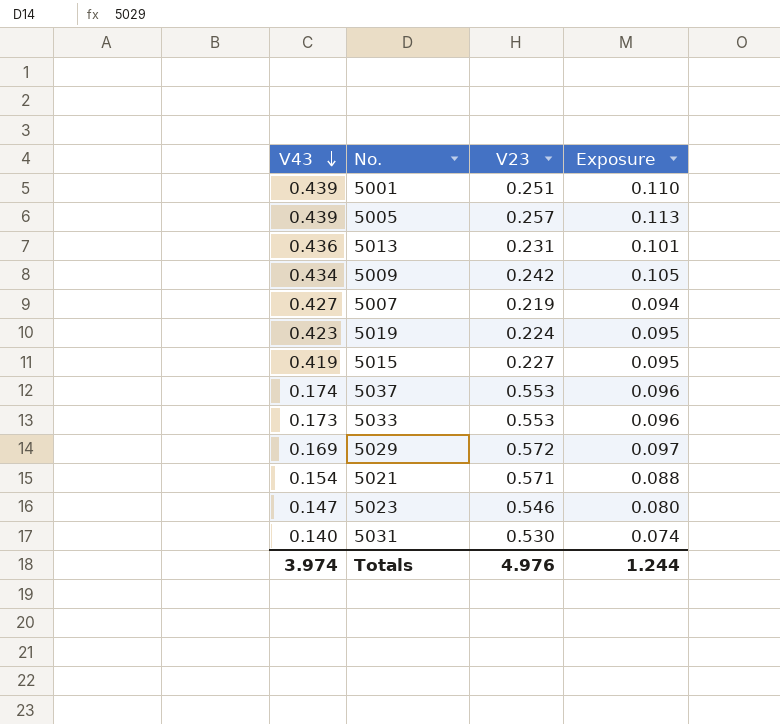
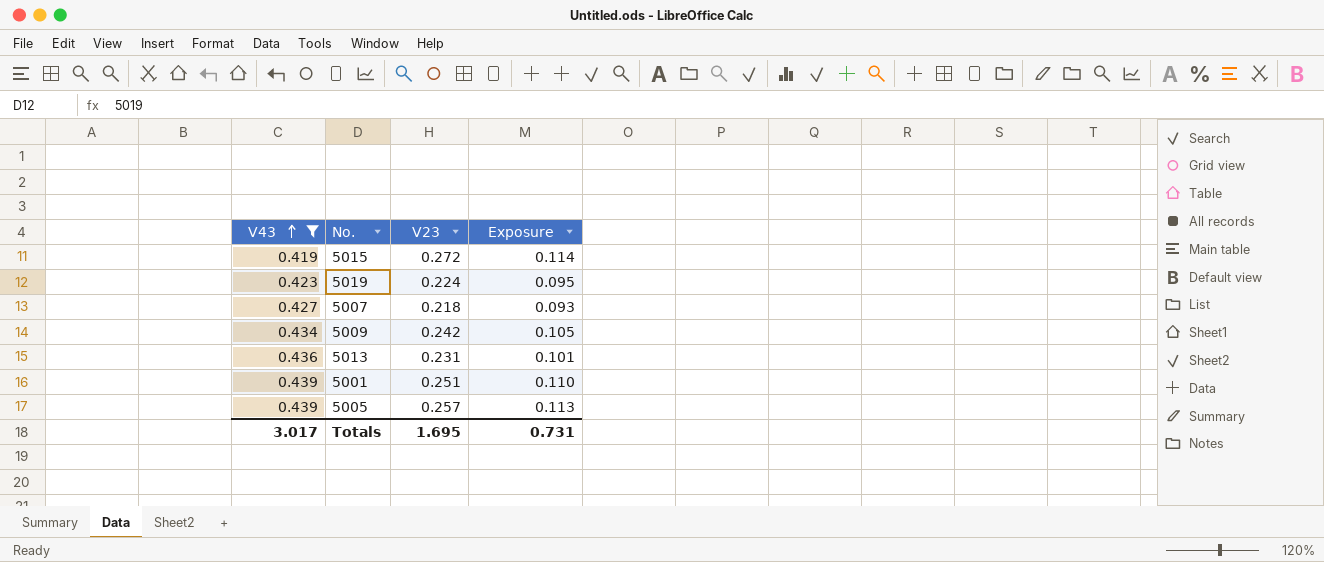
filter: none -> V43 >= 0.419
row order: V43 descending -> V43 ascending
5015 | V23: 0.227 -> 0.272
5015 | Exposure: 0.095 -> 0.114
5007 | V23: 0.219 -> 0.218
5007 | Exposure: 0.094 -> 0.093
Totals | V43: 3.974 -> 3.017
Totals | V23: 4.976 -> 1.695
Totals | Exposure: 1.244 -> 0.731

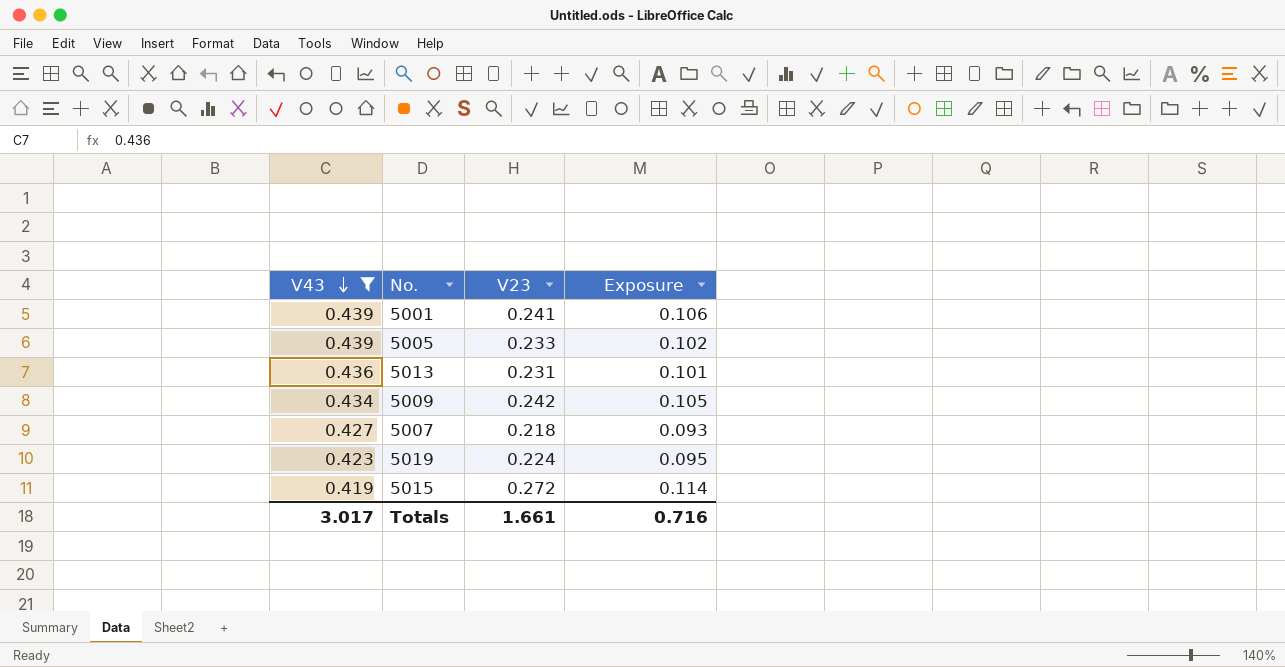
row order: V43 ascending -> V43 descending
5001 | V23: 0.251 -> 0.241
5001 | Exposure: 0.110 -> 0.106
5005 | V23: 0.257 -> 0.233
5005 | Exposure: 0.113 -> 0.102
Totals | V23: 1.695 -> 1.661
Totals | Exposure: 0.731 -> 0.716

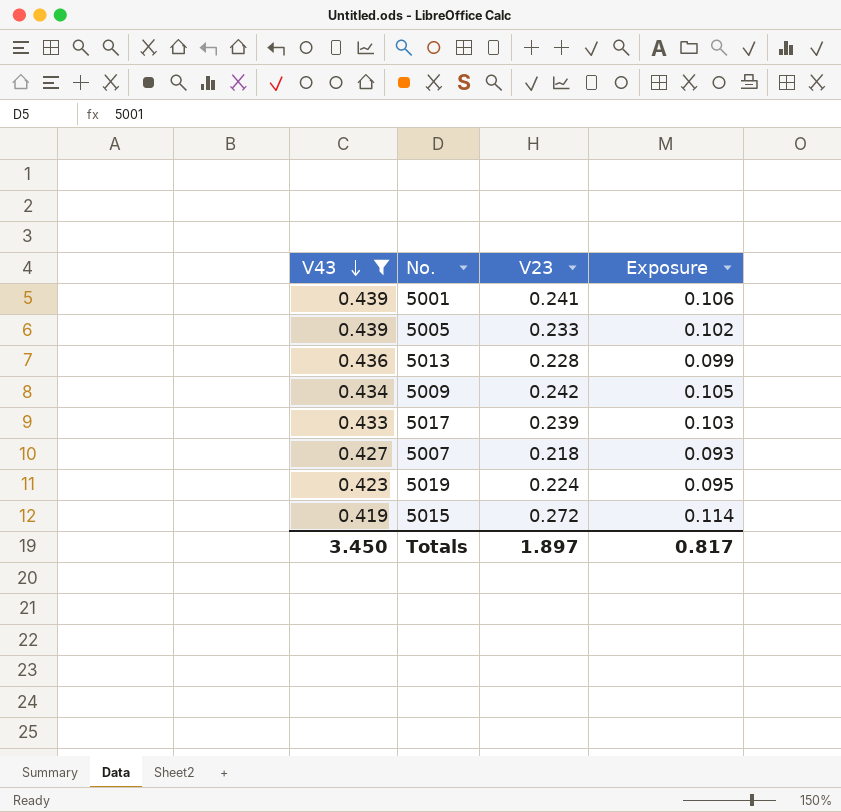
5013 | V23: 0.231 -> 0.228
5013 | Exposure: 0.101 -> 0.099
row 5017: none -> 0.433 | 0.239 | 0.103
Totals | V43: 3.017 -> 3.450
Totals | V23: 1.661 -> 1.897
Totals | Exposure: 0.716 -> 0.817

